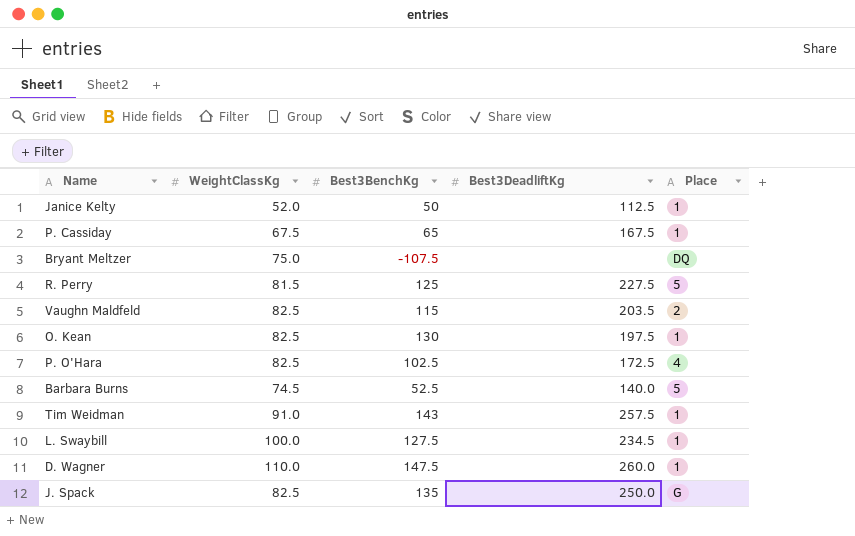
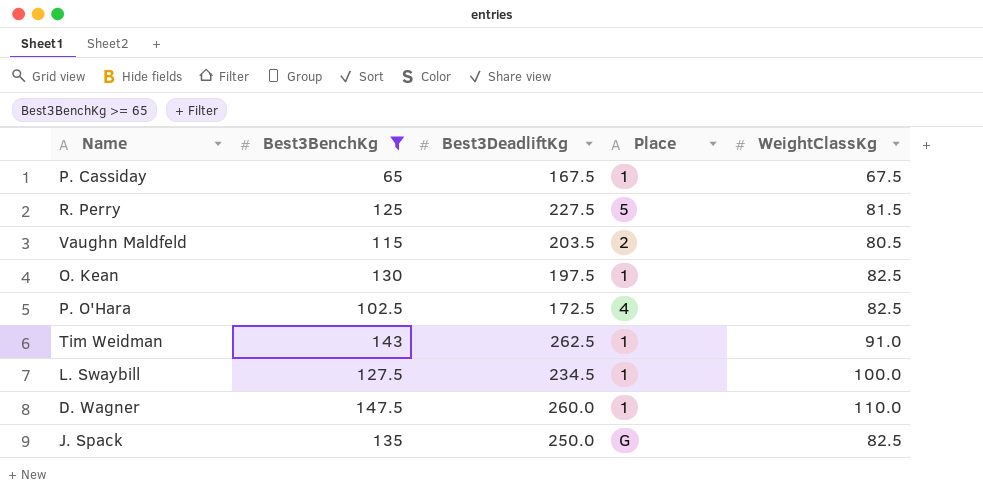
filter: none -> Best3BenchKg >= 65
column WeightClassKg | position: 2 -> 5
Vaughn Maldfeld | WeightClassKg: 82.5 -> 80.5
Tim Weidman | Best3DeadliftKg: 257.5 -> 262.5

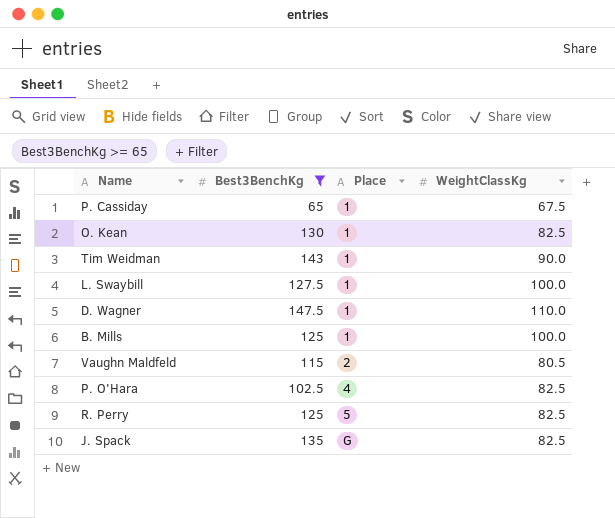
row order: none -> Place ascending
column Best3DeadliftKg | position: 3 -> none
Tim Weidman | WeightClassKg: 91.0 -> 90.0
row B. Mills: none -> 125 | 1 | 100.0
R. Perry | WeightClassKg: 81.5 -> 82.5

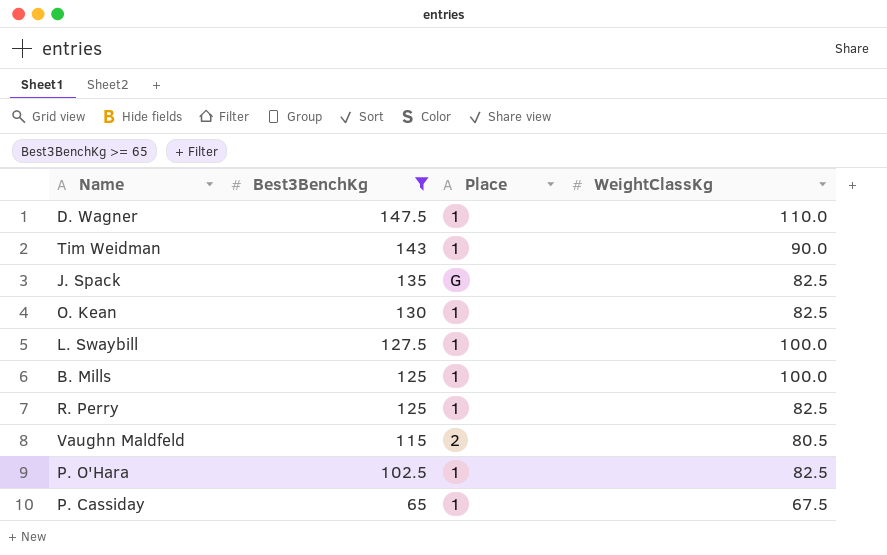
row order: Place ascending -> Best3BenchKg descending
R. Perry | Place: 5 -> 1
P. O'Hara | Place: 4 -> 1

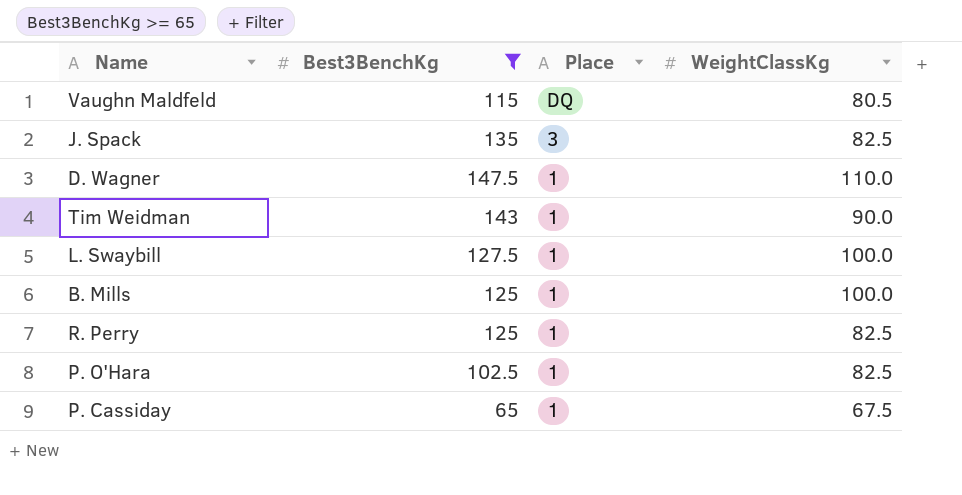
row order: Best3BenchKg descending -> Place descending
row O. Kean: 130 | 1 | 82.5 -> none
Vaughn Maldfeld | Place: 2 -> DQ
J. Spack | Place: G -> 3

